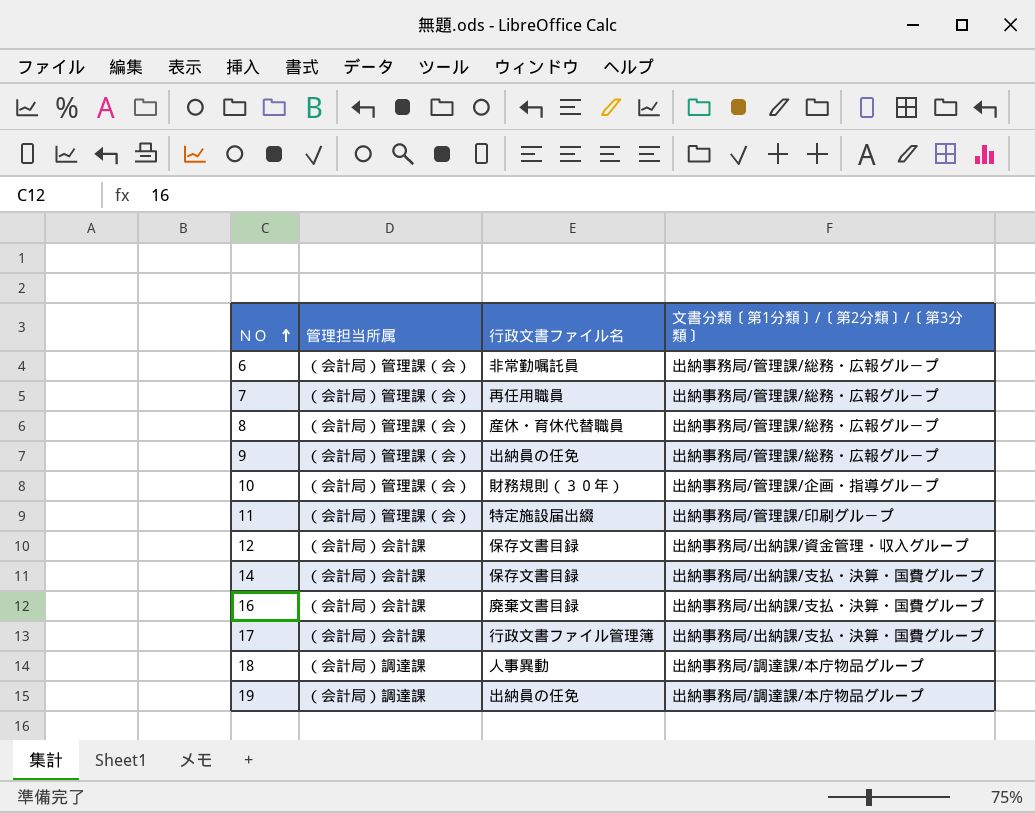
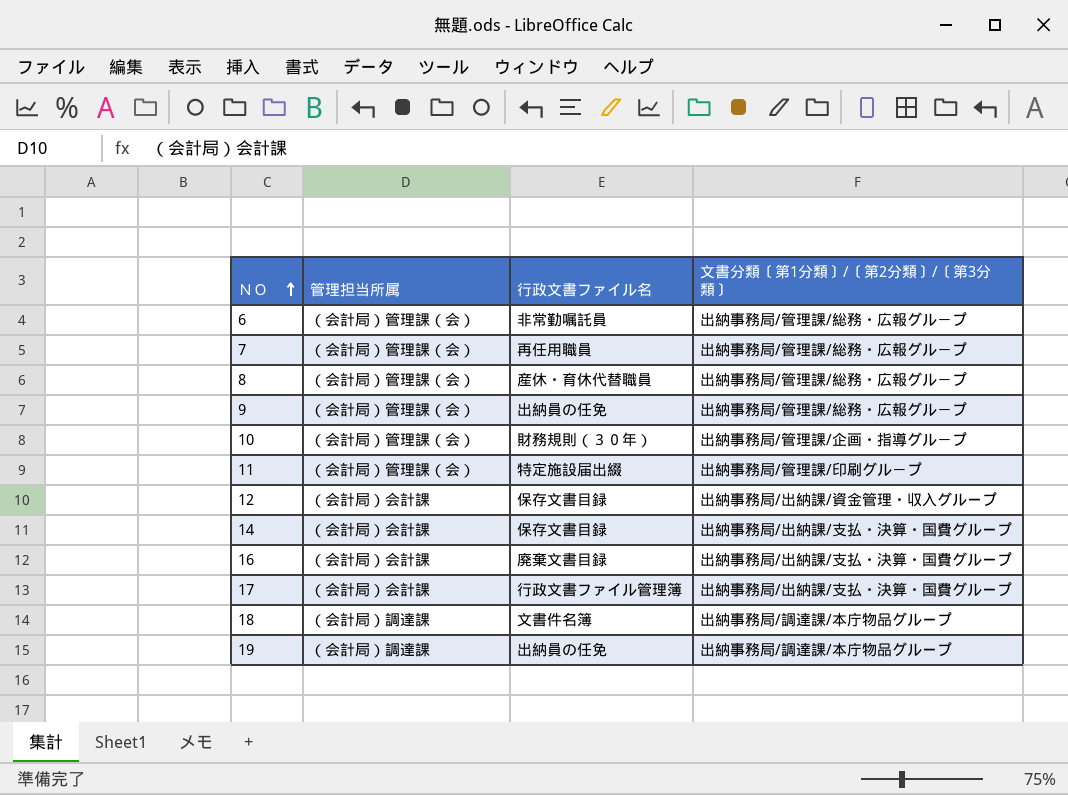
18 | 行政文書ファイル名: 人事異動 -> 文書件名簿

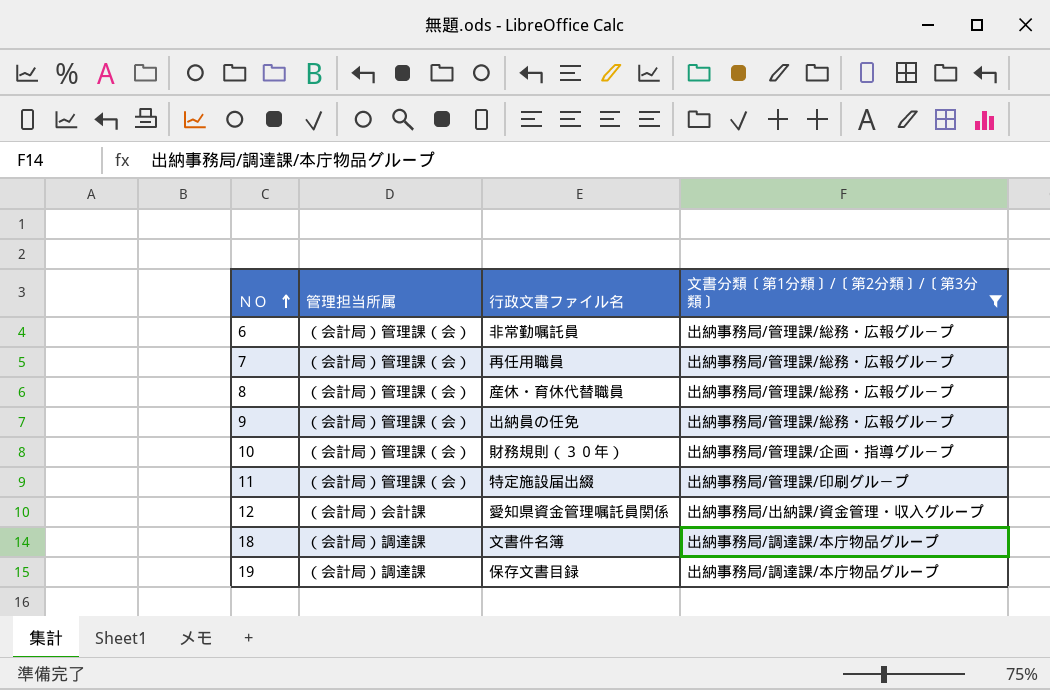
filter: none -> 文書分類〔第1分類〕/〔第2分類〕/〔第3分類〕 != 出納事務局/出納課/支払・決算・国費グループ
12 | 行政文書ファイル名: 保存文書目録 -> 愛知県資金管理嘱託員関係
19 | 行政文書ファイル名: 出納員の任免 -> 保存文書目録

